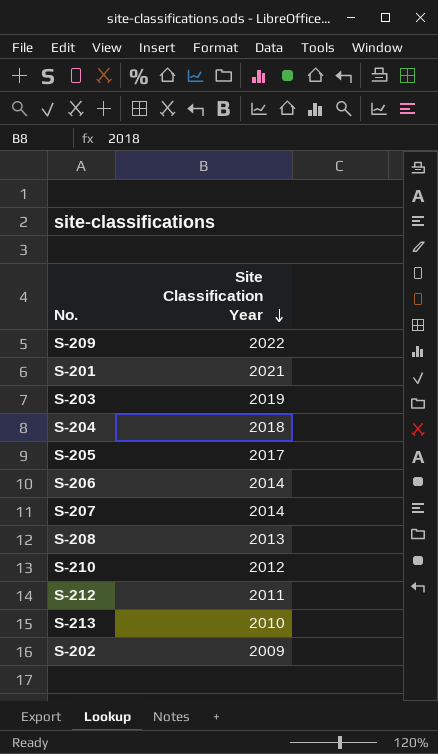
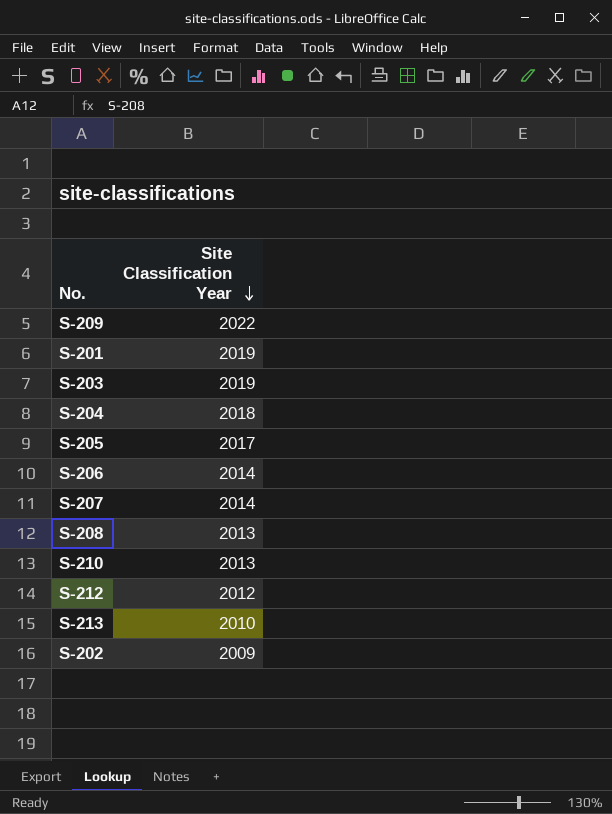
S-201 | Site Classification Year: 2021 -> 2019
S-210 | Site Classification Year: 2012 -> 2013
S-212 | Site Classification Year: 2011 -> 2012

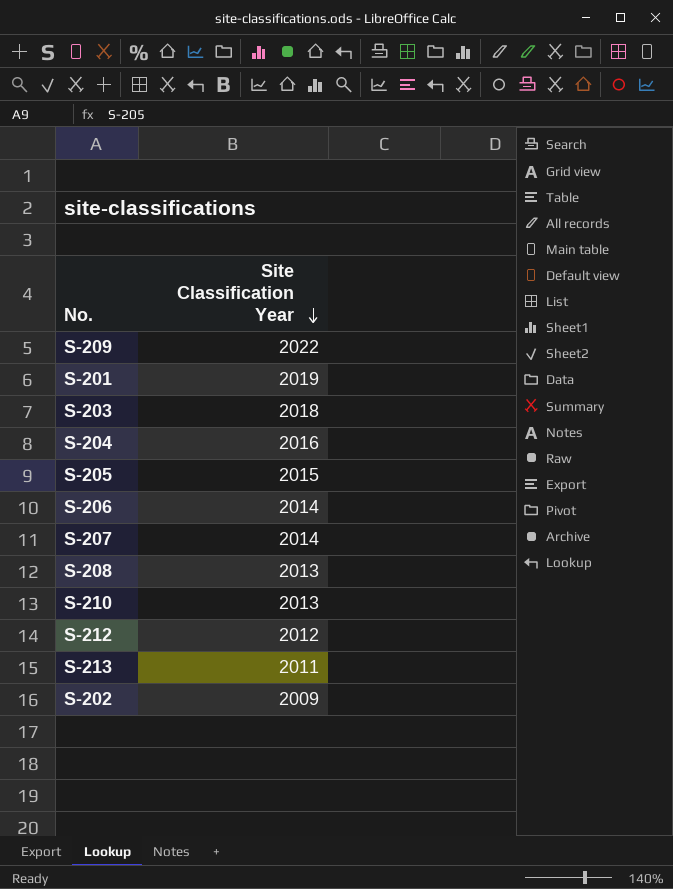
S-203 | Site Classification Year: 2019 -> 2018
S-204 | Site Classification Year: 2018 -> 2016
S-205 | Site Classification Year: 2017 -> 2015
S-213 | Site Classification Year: 2010 -> 2011

